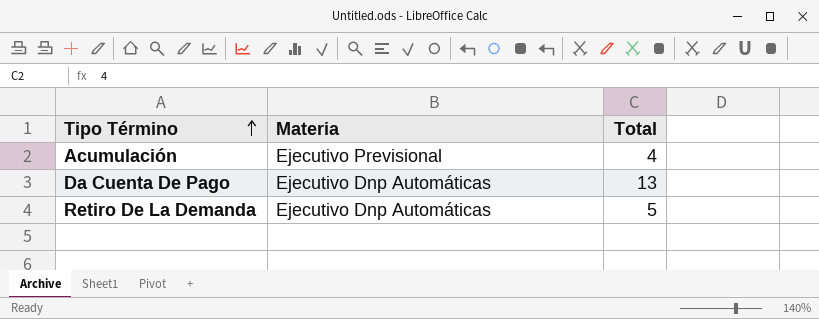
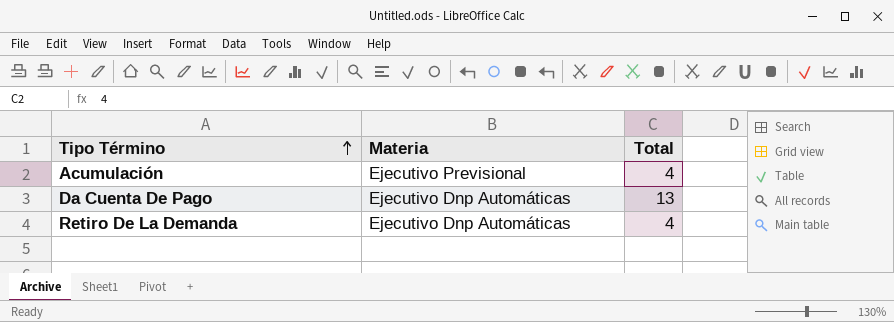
Retiro De La Demanda | Total: 5 -> 4

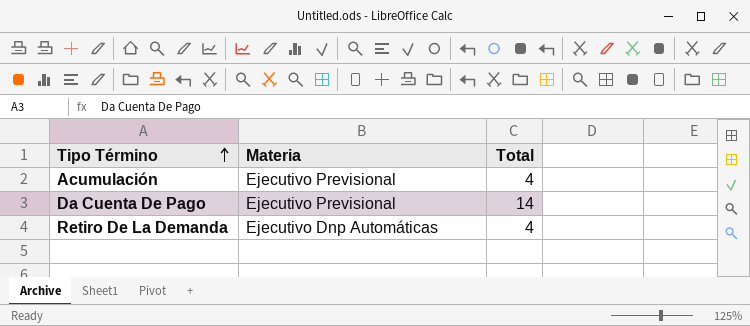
Da Cuenta De Pago | Materia: Ejecutivo Dnp Automáticas -> Ejecutivo Previsional
Da Cuenta De Pago | Total: 13 -> 14

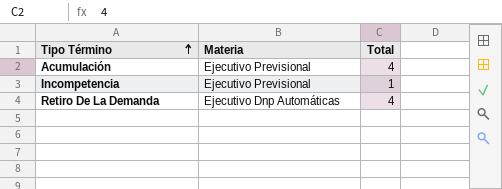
row Da Cuenta De Pago: Ejecutivo Previsional | 14 -> none
row Incompetencia: none -> Ejecutivo Previsional | 1

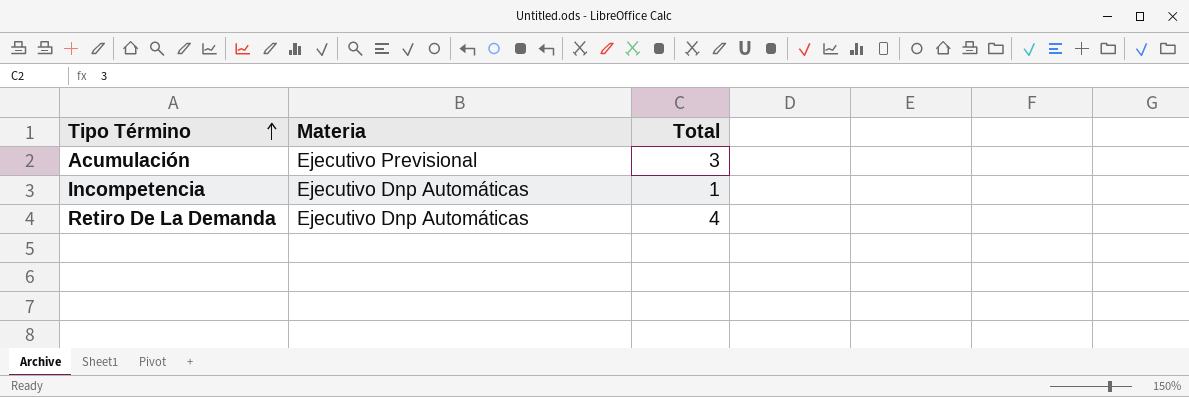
Acumulación | Total: 4 -> 3
Incompetencia | Materia: Ejecutivo Previsional -> Ejecutivo Dnp Automáticas

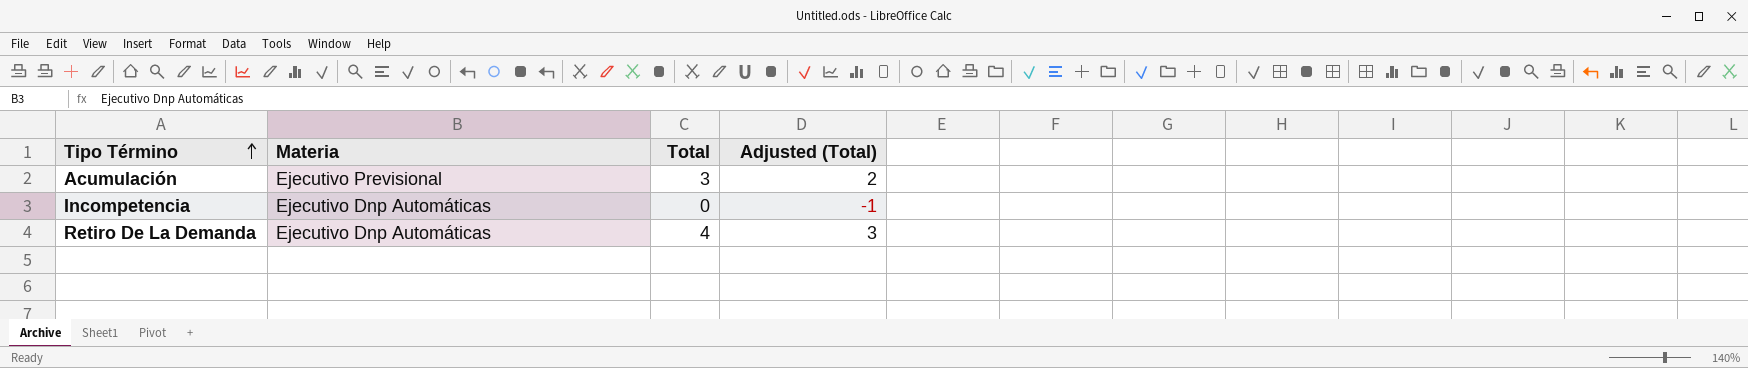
column Adjusted (Total) | formula: none -> [Total] - 1
Incompetencia | Total: 1 -> 0

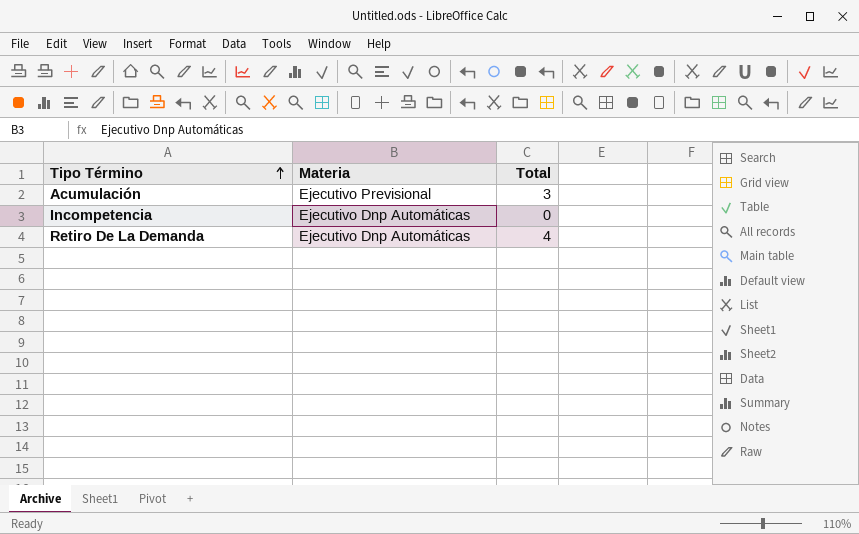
column Adjusted (Total) | formula: [Total] - 1 -> none

